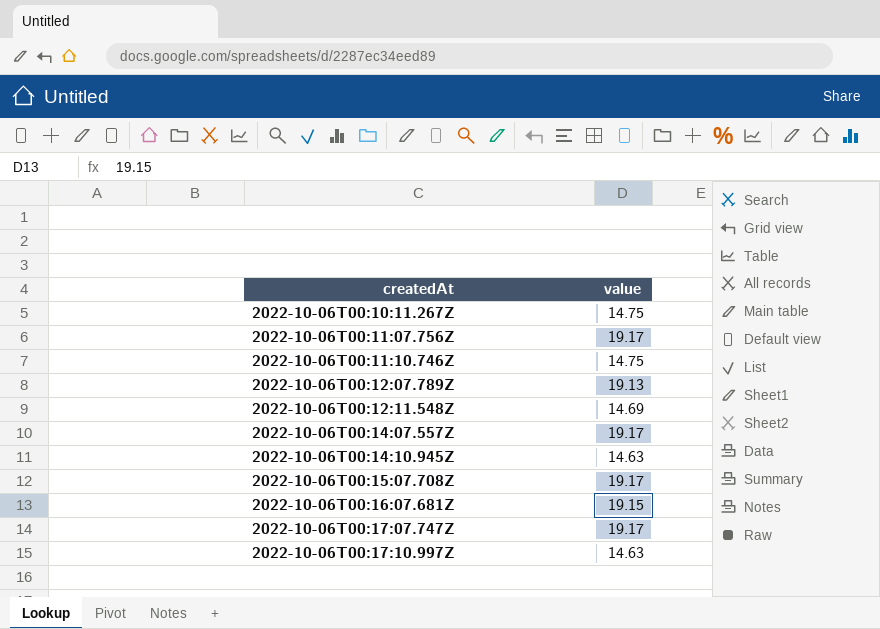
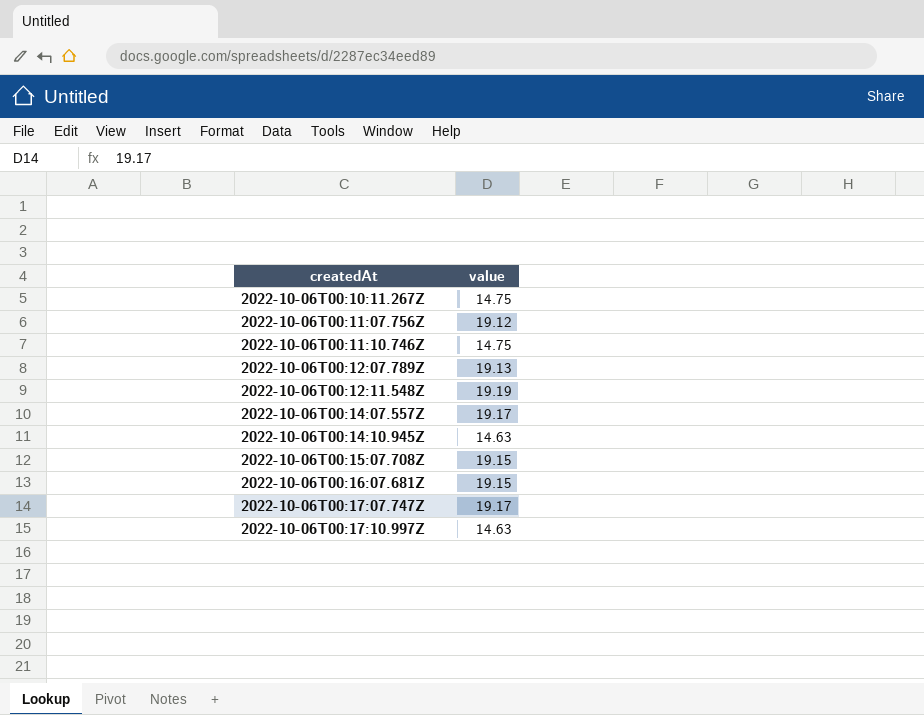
2022-10-06T00:11:07.756Z | value: 19.17 -> 19.12
2022-10-06T00:12:11.548Z | value: 14.69 -> 19.19
2022-10-06T00:15:07.708Z | value: 19.17 -> 19.15

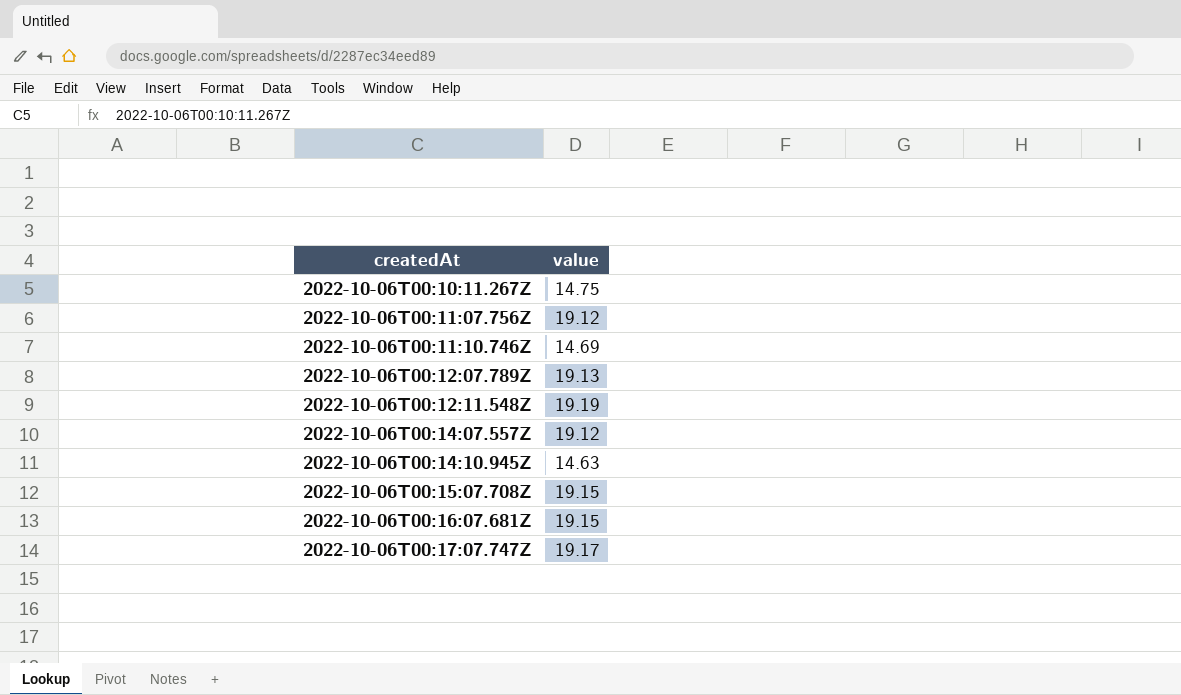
row 2022-10-06T00:17:10.997Z: 14.63 -> none
2022-10-06T00:11:10.746Z | value: 14.75 -> 14.69
2022-10-06T00:14:07.557Z | value: 19.17 -> 19.12

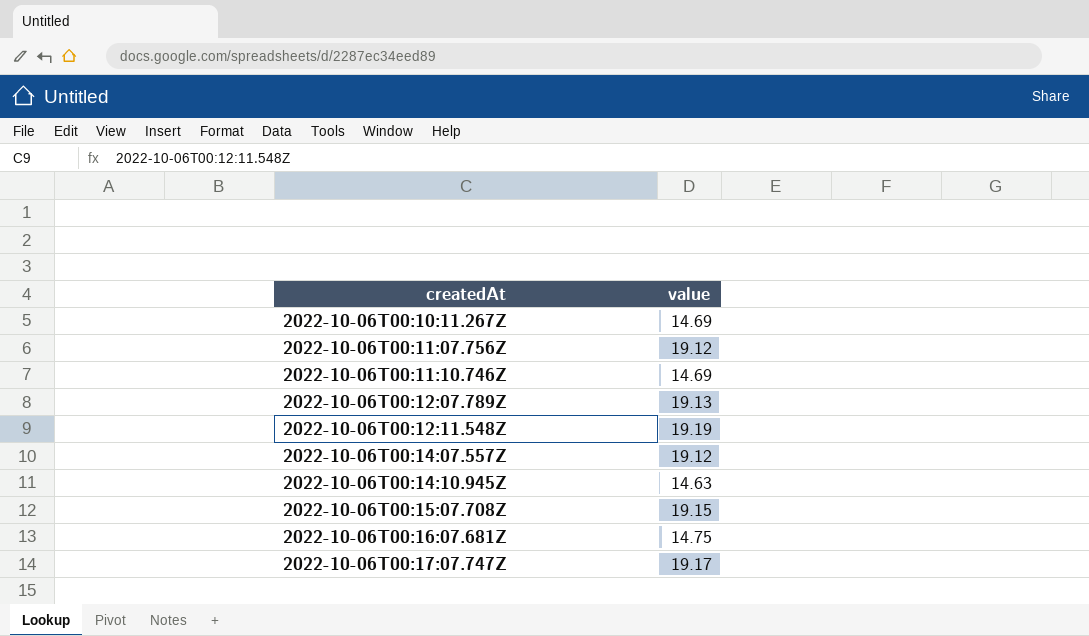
2022-10-06T00:10:11.267Z | value: 14.75 -> 14.69
2022-10-06T00:16:07.681Z | value: 19.15 -> 14.75

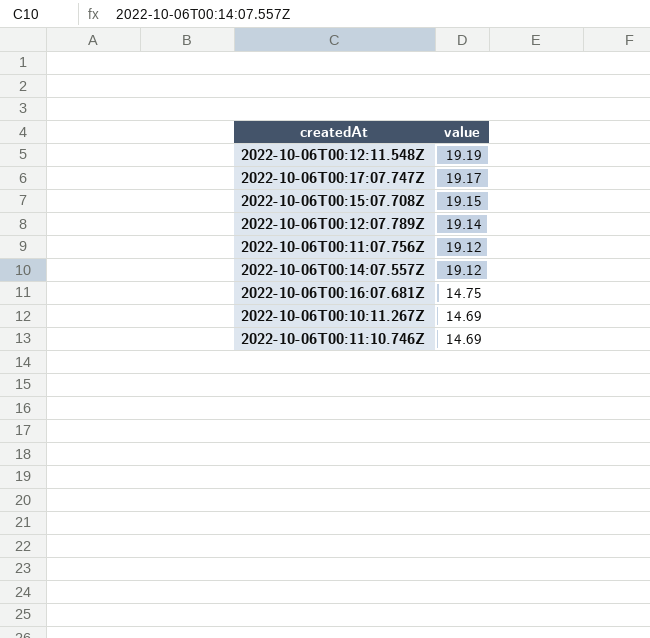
row order: createdAt ascending -> value descending
row 2022-10-06T00:14:10.945Z: 14.63 -> none
2022-10-06T00:12:07.789Z | value: 19.13 -> 19.14

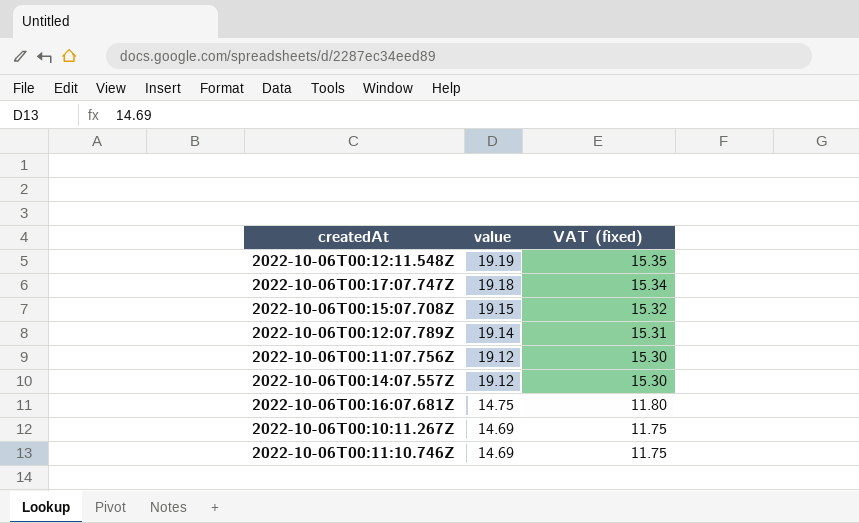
column VAT (fixed) | formula: none -> [value] * 0.8
2022-10-06T00:17:07.747Z | value: 19.17 -> 19.18

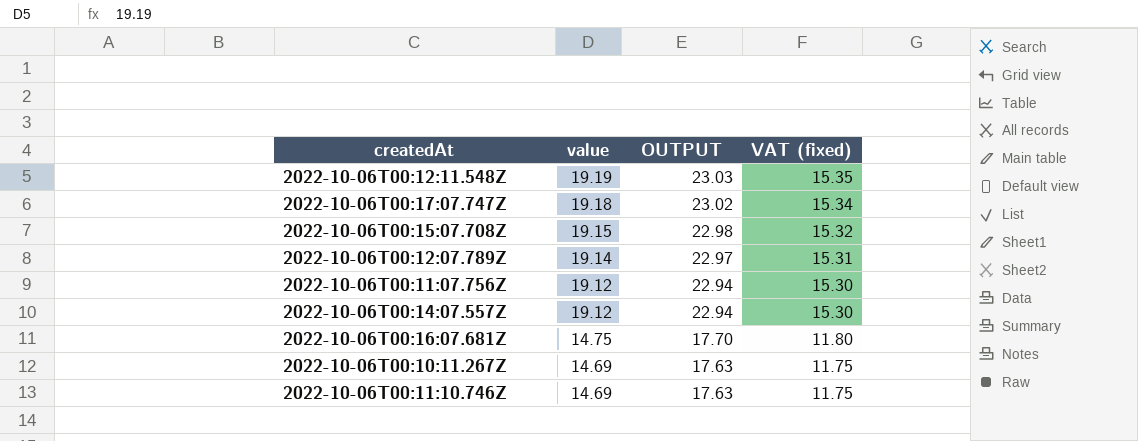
column OUTPUT | formula: none -> [value] * 1.2

